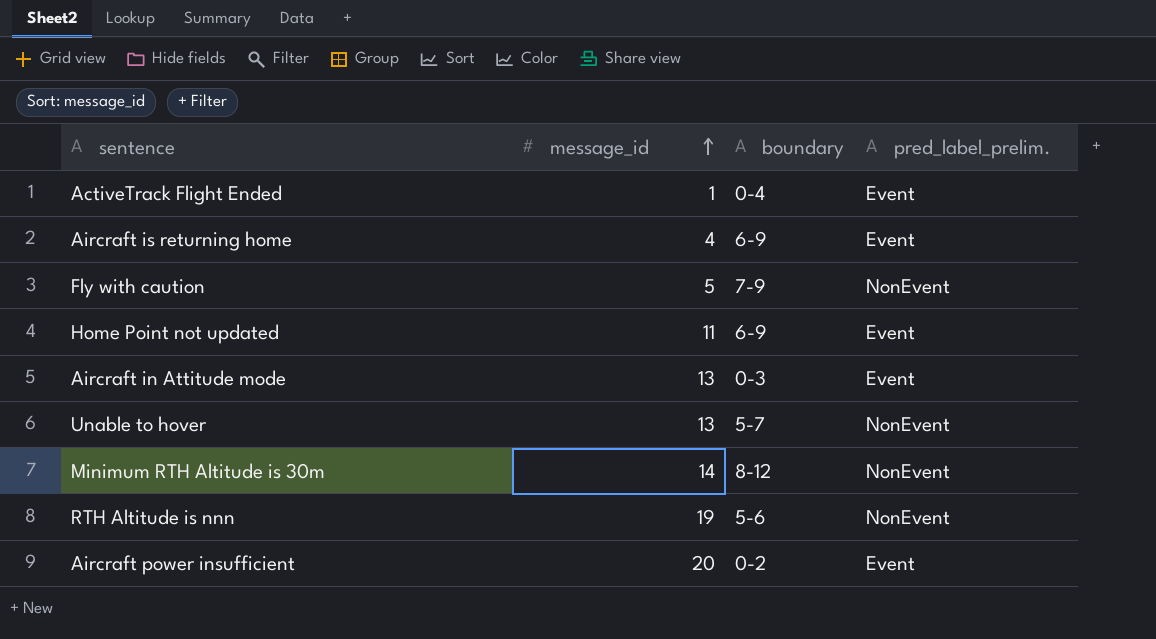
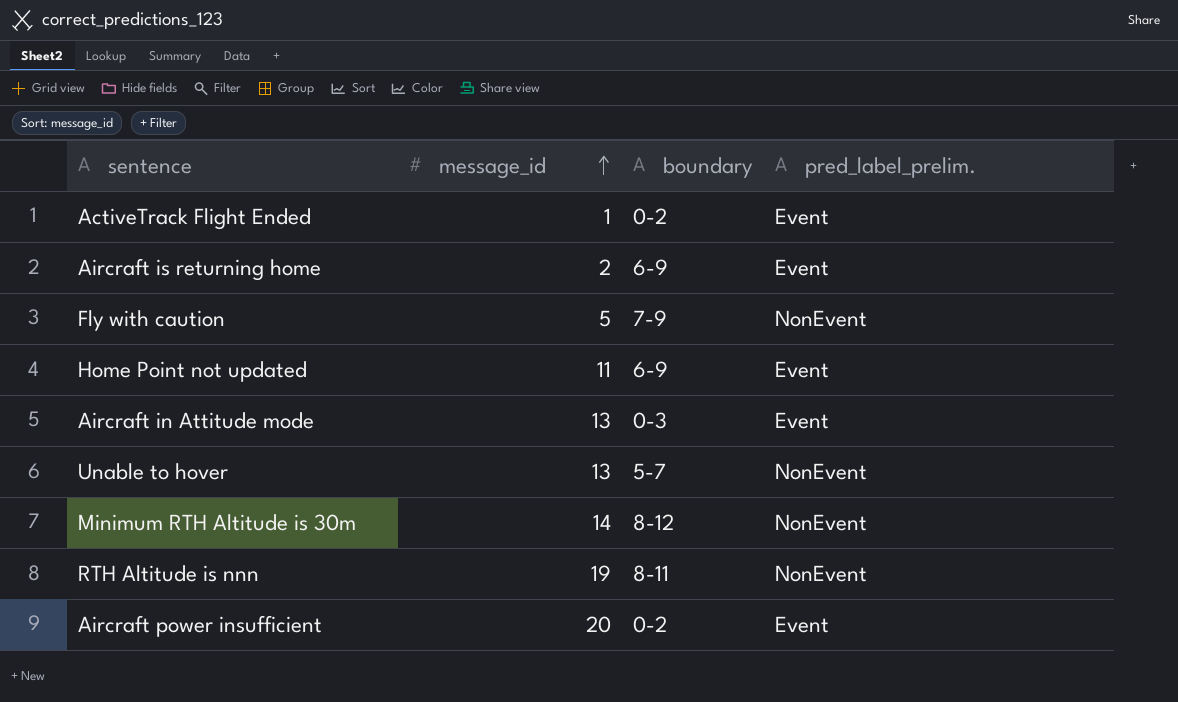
ActiveTrack Flight Ended | boundary: 0-4 -> 0-2
Aircraft is returning home | message_id: 4 -> 2
RTH Altitude is nnn | boundary: 5-6 -> 8-11

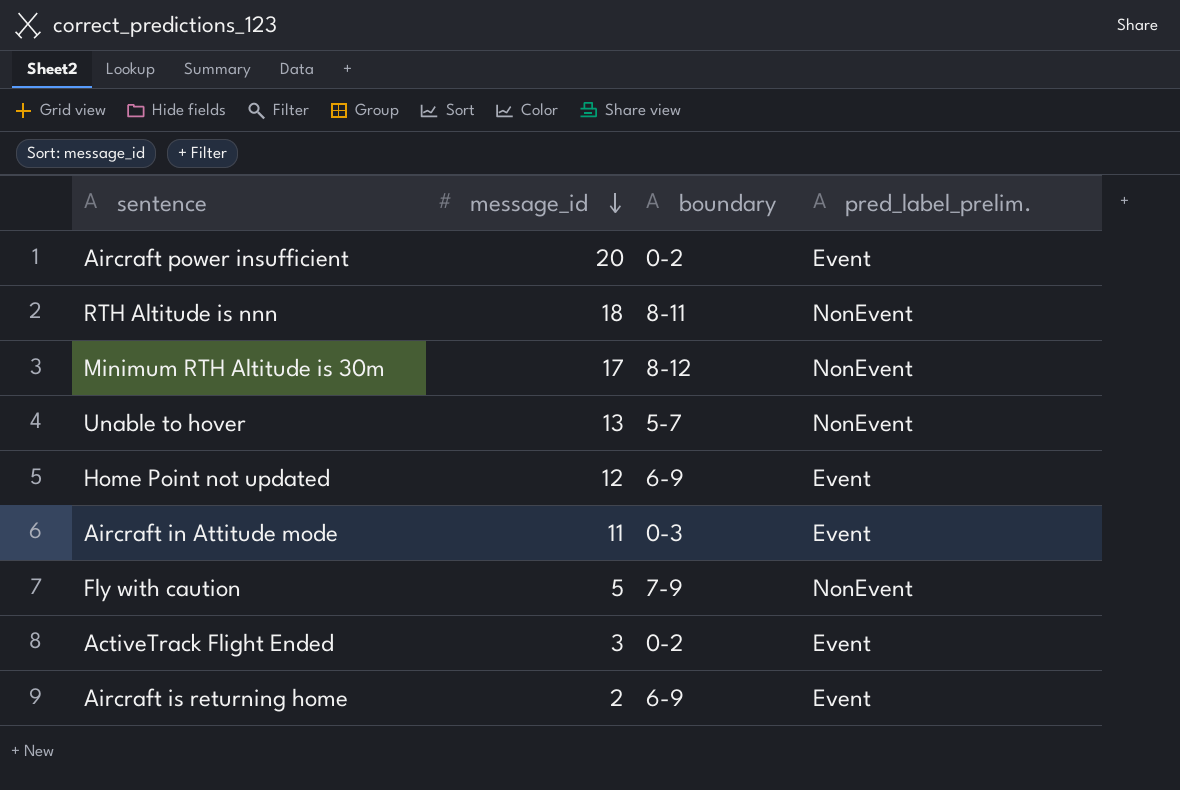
row order: message_id ascending -> message_id descending
RTH Altitude is nnn | message_id: 19 -> 18
Minimum RTH Altitude is 30m | message_id: 14 -> 17
Home Point not updated | message_id: 11 -> 12
Aircraft in Attitude mode | message_id: 13 -> 11
ActiveTrack Flight Ended | message_id: 1 -> 3

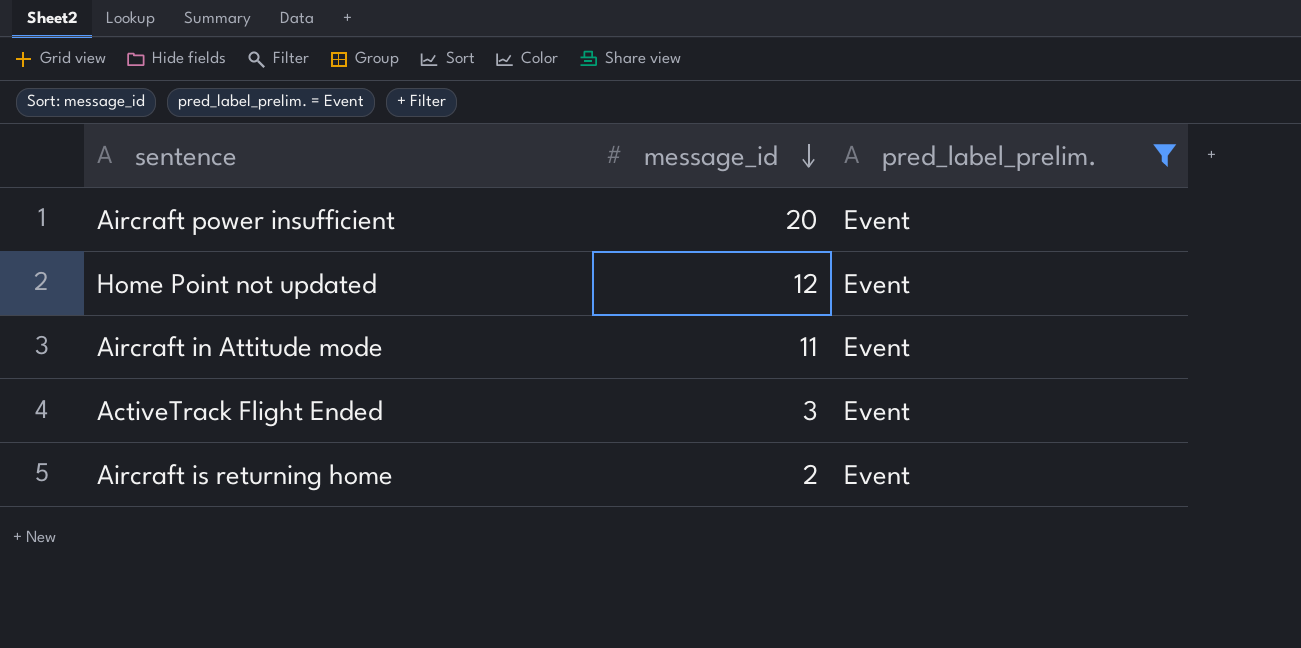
filter: none -> pred_label_prelim. = Event
column boundary | position: 3 -> none

